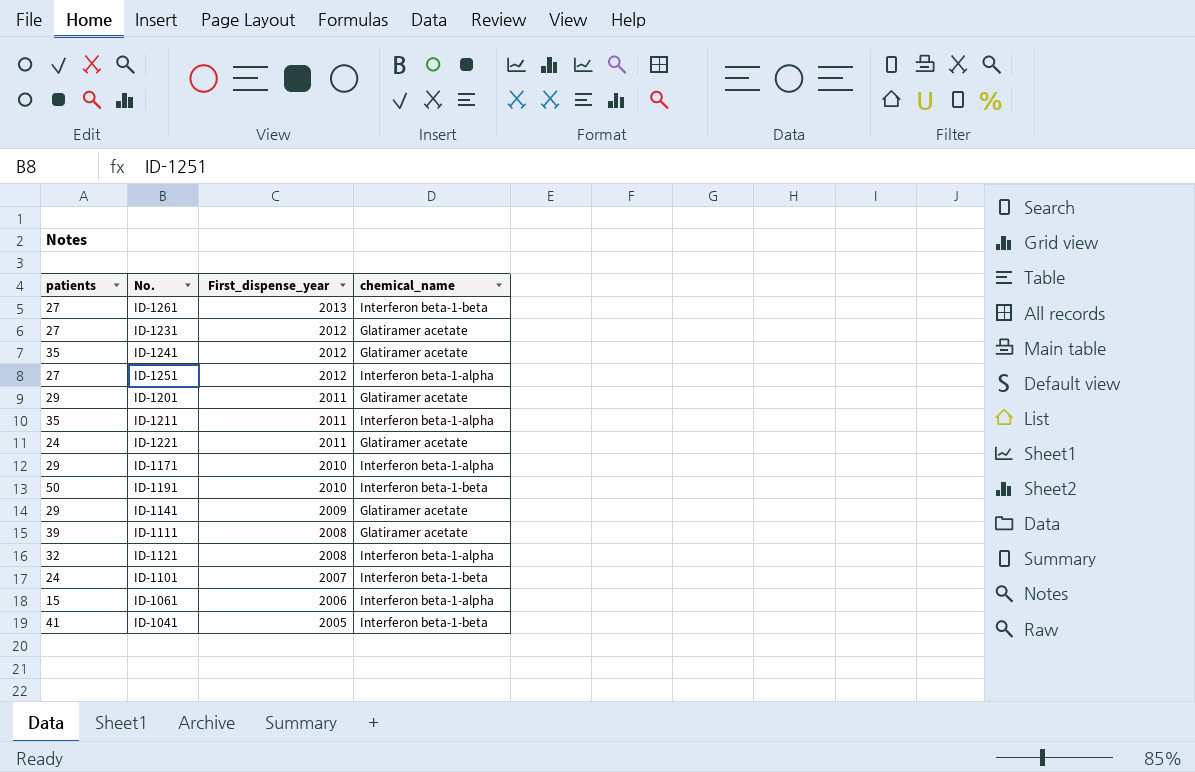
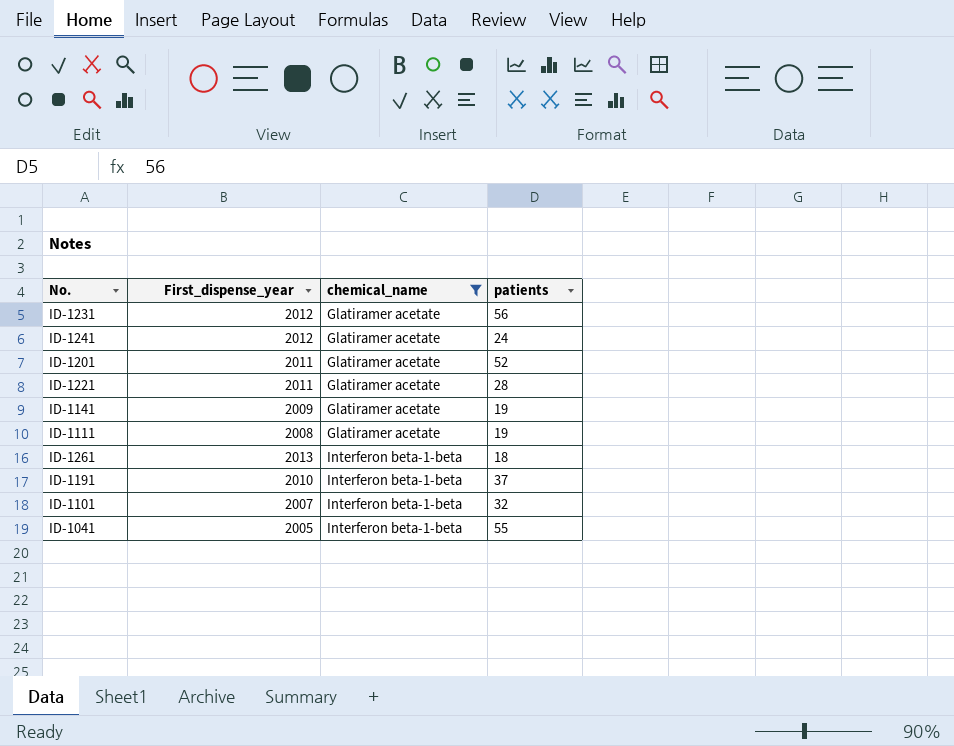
filter: none -> chemical_name != Interferon beta-1-alpha
row order: First_dispense_year descending -> chemical_name ascending
column patients | position: 1 -> 4
ID-1231 | patients: 27 -> 56
ID-1241 | patients: 35 -> 24
ID-1201 | patients: 29 -> 52
ID-1221 | patients: 24 -> 28
ID-1141 | patients: 29 -> 19
ID-1111 | patients: 39 -> 19
ID-1261 | patients: 27 -> 18
ID-1191 | patients: 50 -> 37
ID-1101 | patients: 24 -> 32
ID-1041 | patients: 41 -> 55

